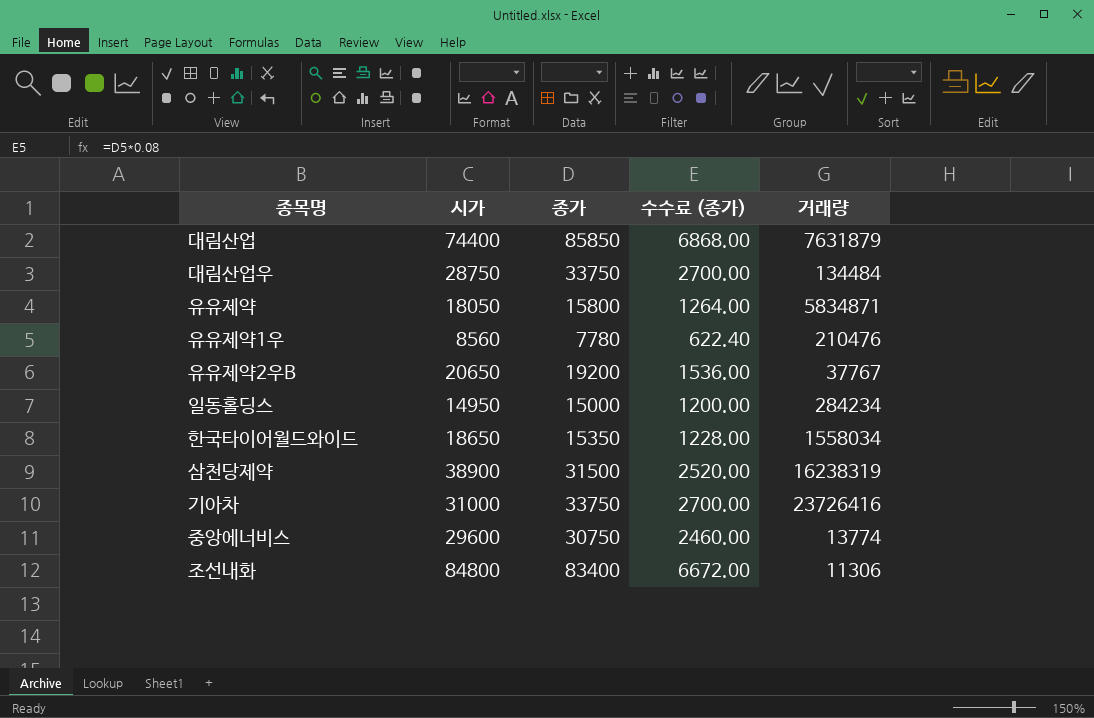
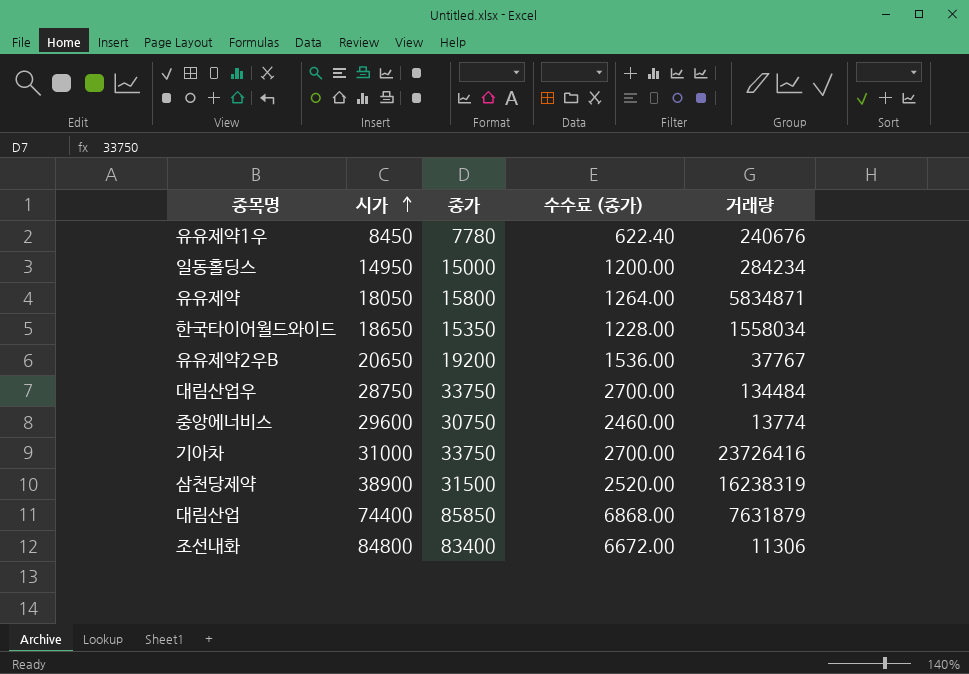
row order: none -> 시가 ascending
유유제약1우 | 시가: 8560 -> 8450
유유제약1우 | 거래량: 210476 -> 240676

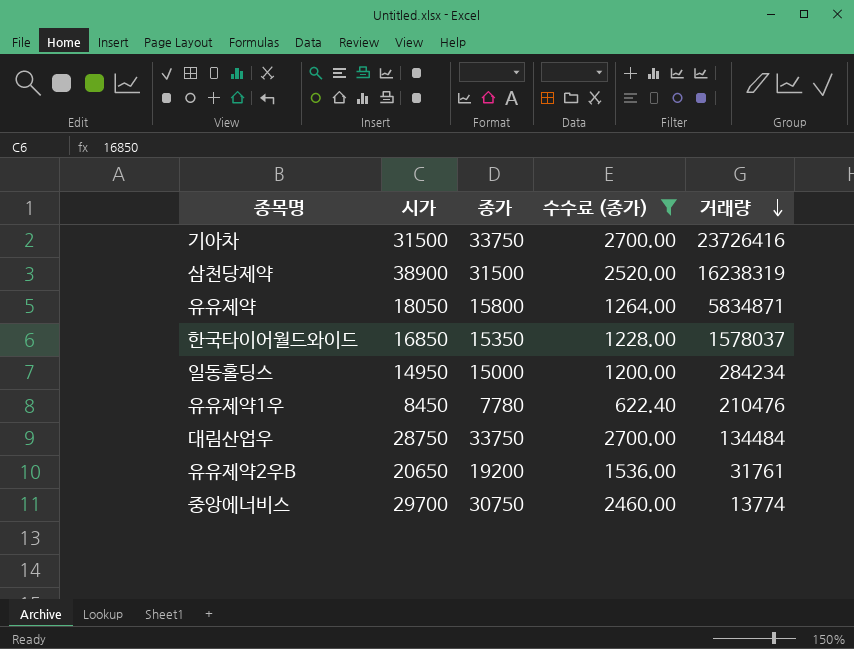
filter: none -> 수수료 (종가) <= 2700.00
row order: 시가 ascending -> 거래량 descending
기아차 | 시가: 31000 -> 31500
한국타이어월드와이드 | 시가: 18650 -> 16850
한국타이어월드와이드 | 거래량: 1558034 -> 1578037
유유제약1우 | 거래량: 240676 -> 210476
유유제약2우B | 거래량: 37767 -> 31761
중앙에너비스 | 시가: 29600 -> 29700

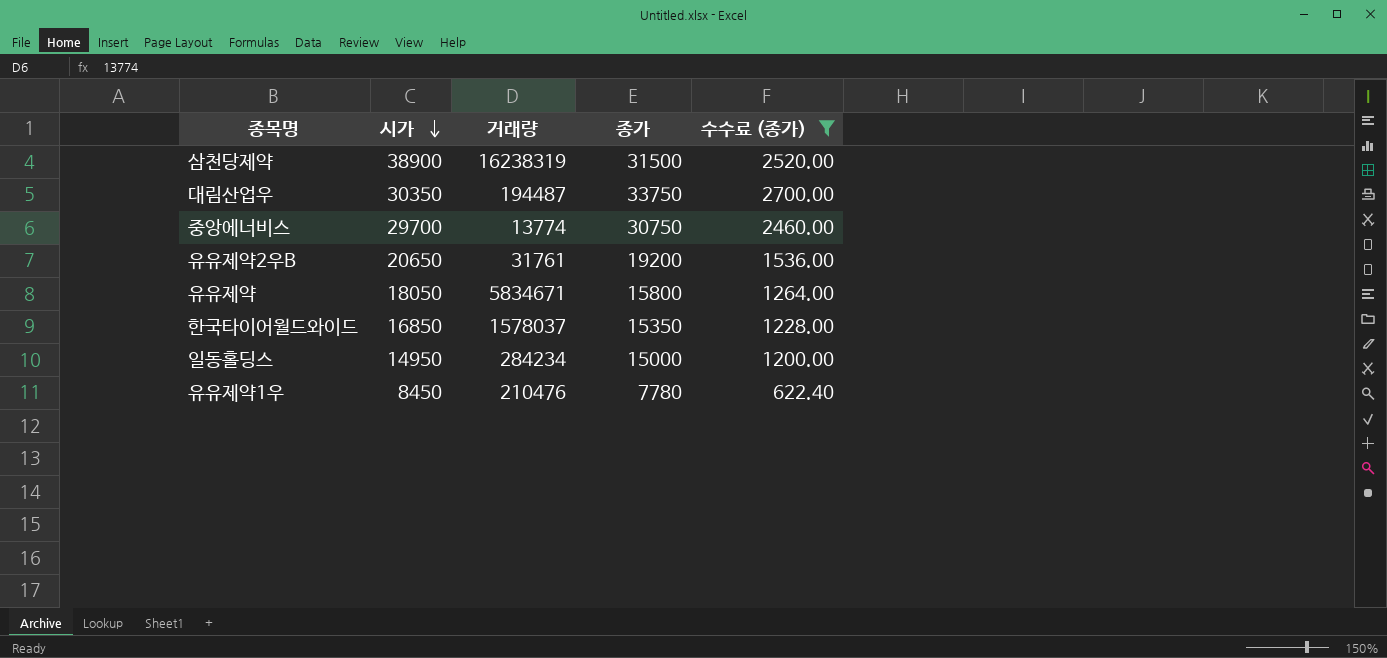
row order: 거래량 descending -> 시가 descending
column 거래량 | position: 5 -> 3
row 기아차: 31500 | 33750 | 2700.00 | 23726416 -> none
대림산업우 | 시가: 28750 -> 30350
대림산업우 | 거래량: 134484 -> 194487
유유제약 | 거래량: 5834871 -> 5834671

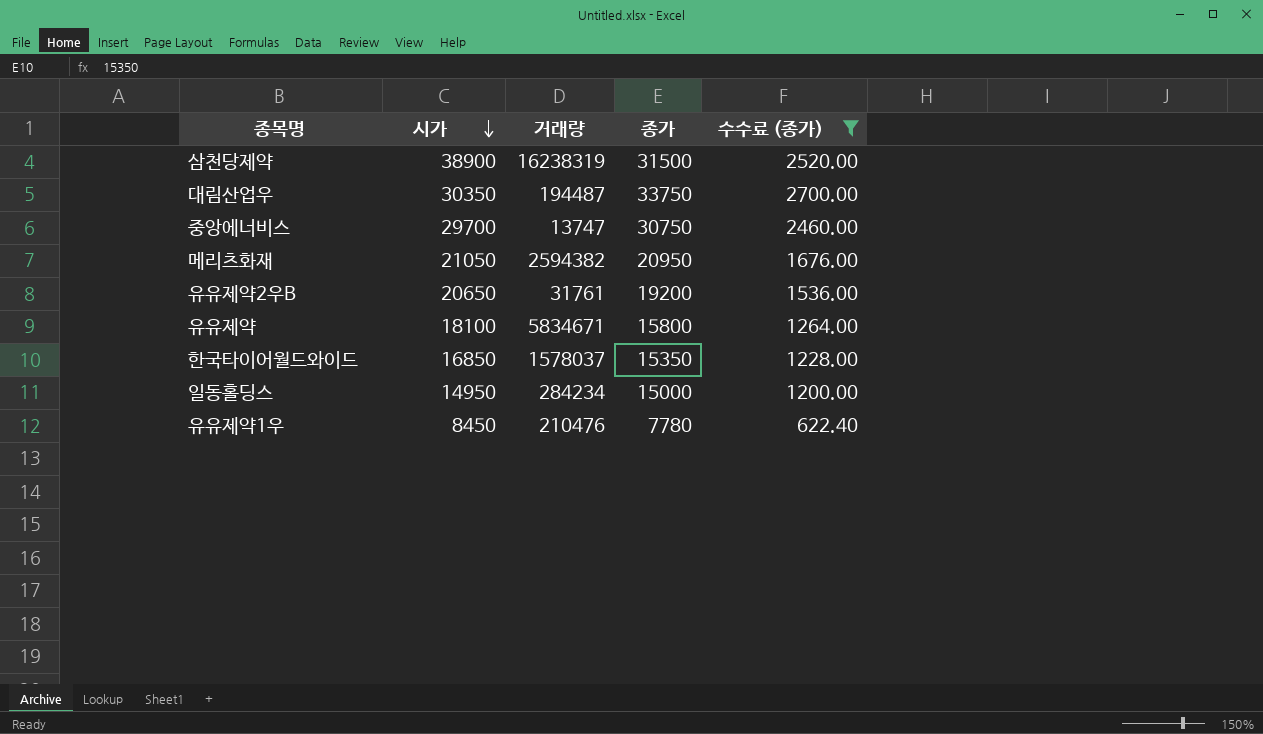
중앙에너비스 | 거래량: 13774 -> 13747
row 메리츠화재: none -> 21050 | 2594382 | 20950 | 1676.00
유유제약 | 시가: 18050 -> 18100

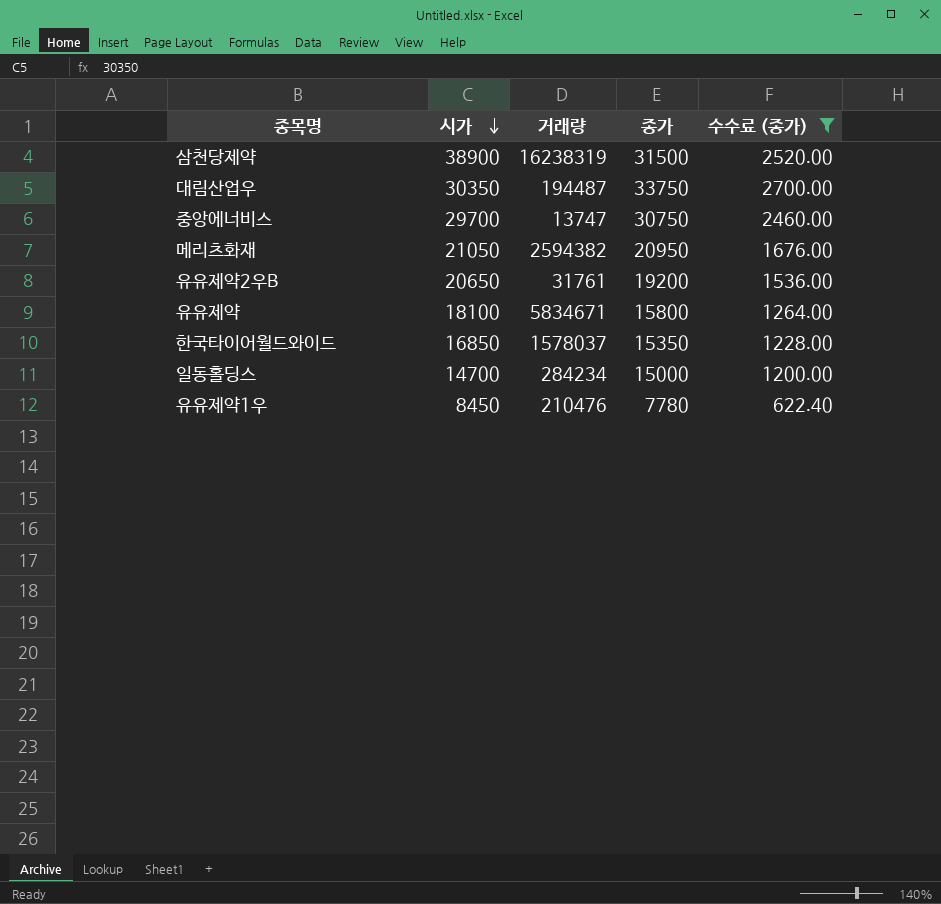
일동홀딩스 | 시가: 14950 -> 14700

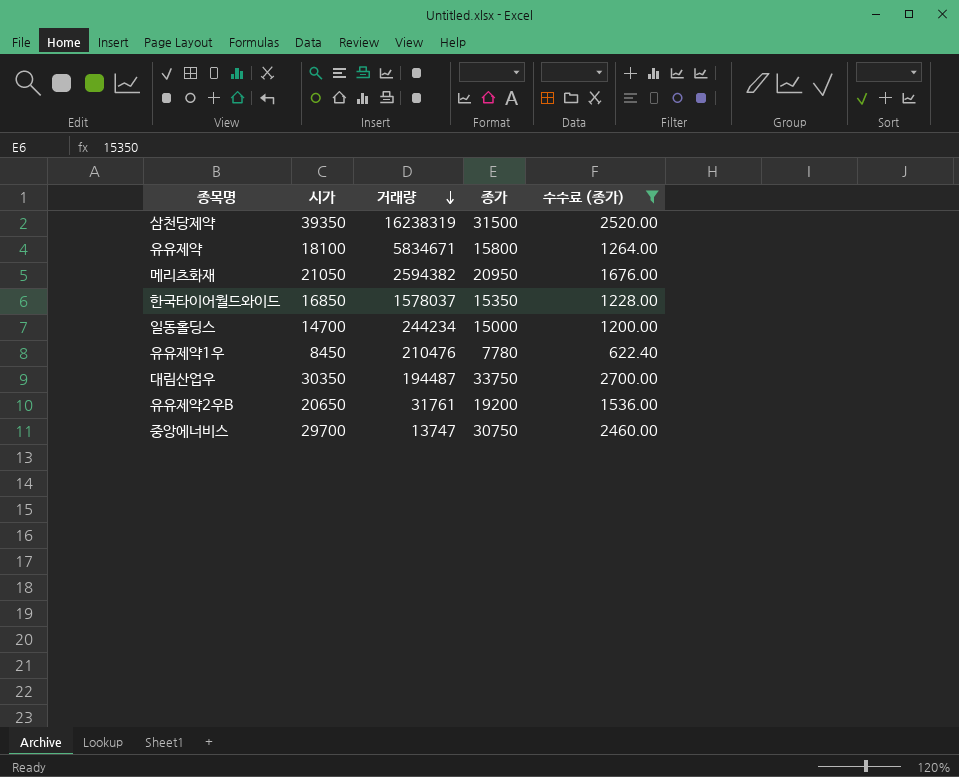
row order: 시가 descending -> 거래량 descending
삼천당제약 | 시가: 38900 -> 39350
일동홀딩스 | 거래량: 284234 -> 244234

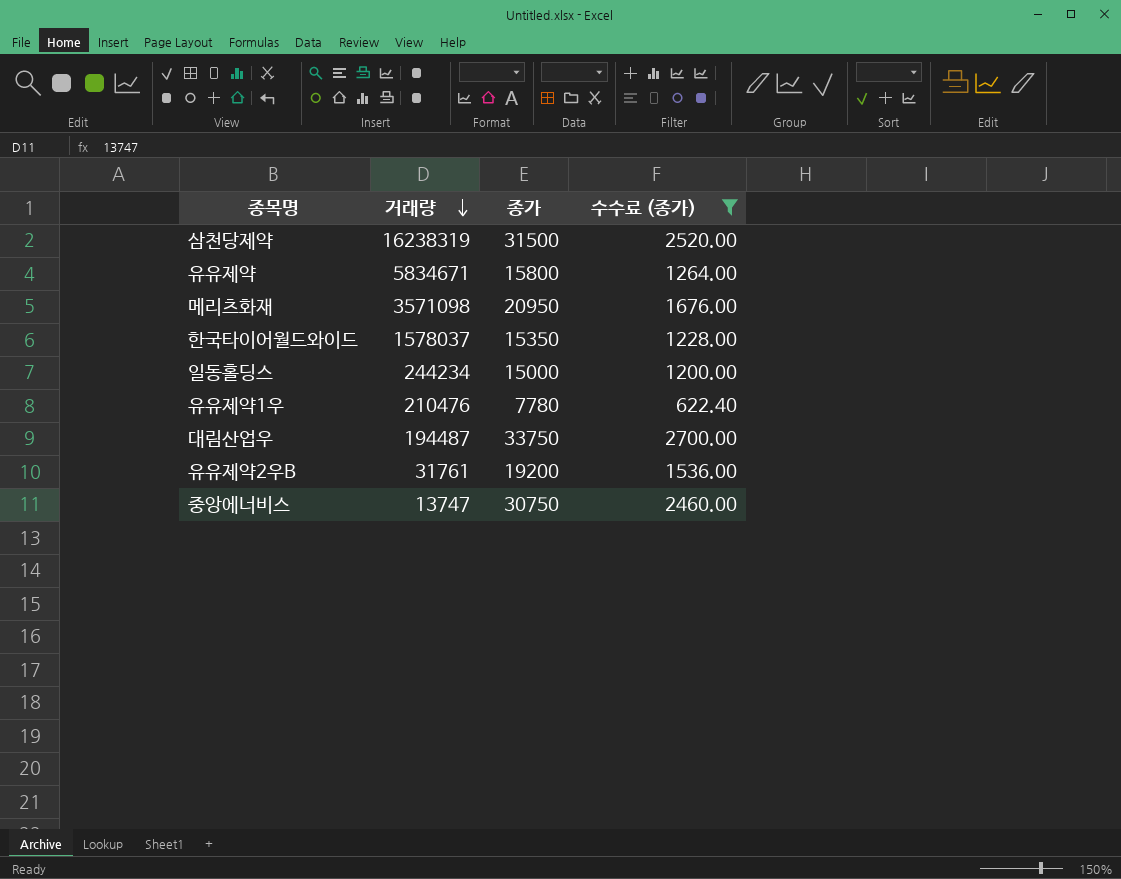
column 시가 | position: 2 -> none
메리츠화재 | 거래량: 2594382 -> 3571098

